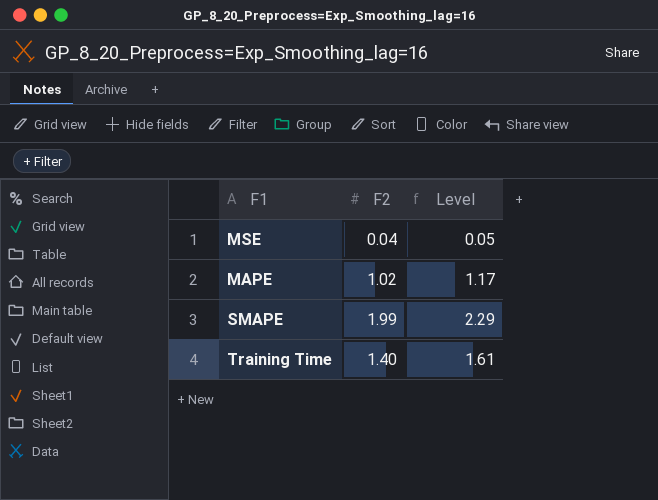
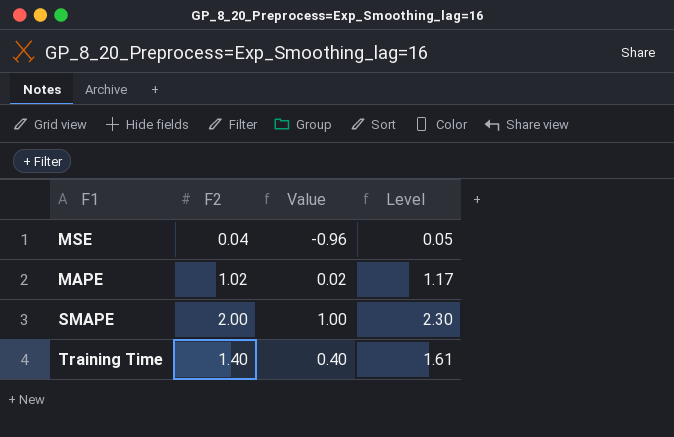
column Value | formula: none -> [F2] - 1
SMAPE | F2: 1.99 -> 2.00
SMAPE | Level: 2.29 -> 2.30

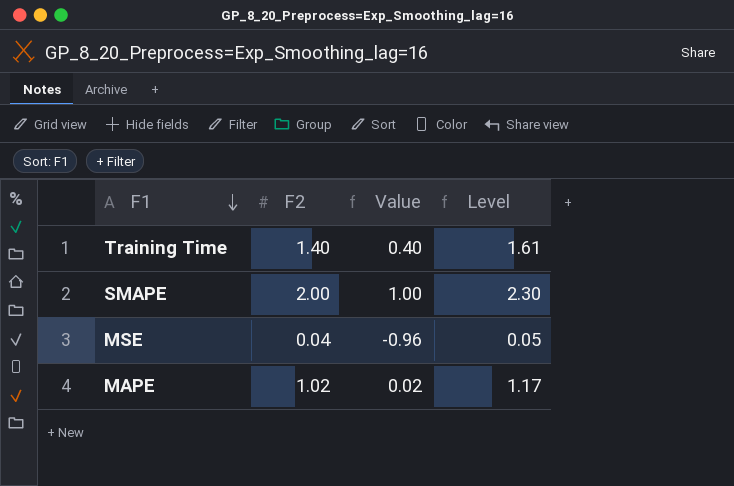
row order: none -> F1 descending

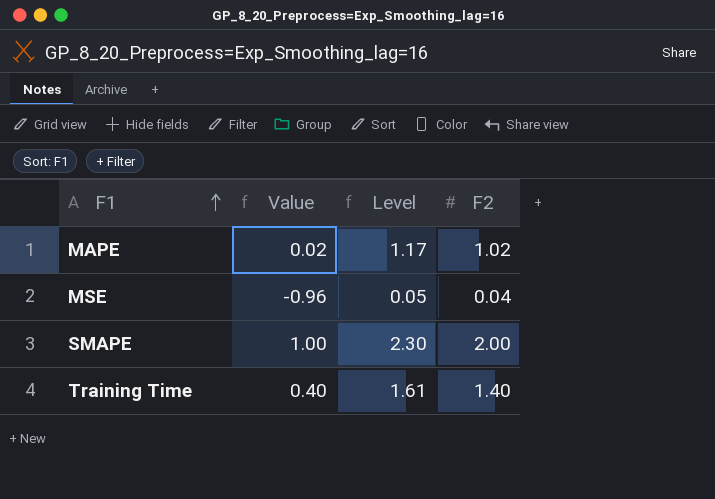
row order: F1 descending -> F1 ascending
column F2 | position: 2 -> 4

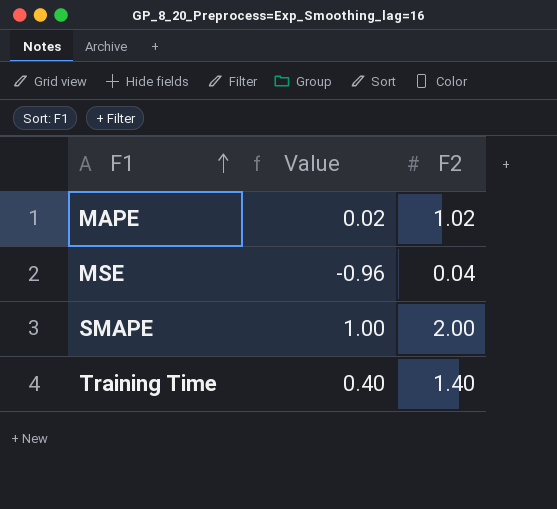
column Level | formula: [F2] * 1.15 -> none

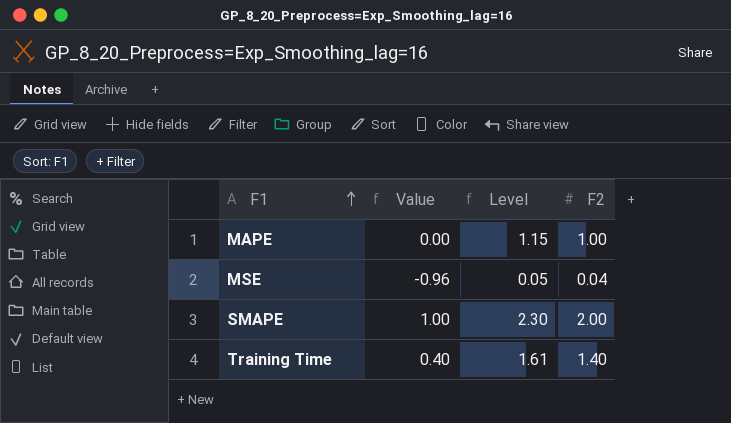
column Level | formula: none -> [F2] * 1.15
MAPE | Value: 0.02 -> 0.00
MAPE | F2: 1.02 -> 1.00

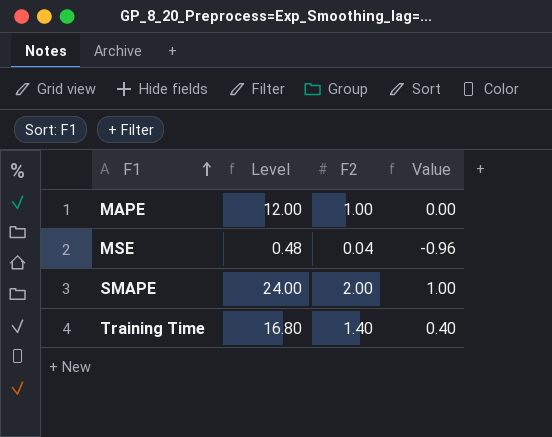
column Level | formula: [F2] * 1.15 -> [F2] * 12
column Value | position: 2 -> 4

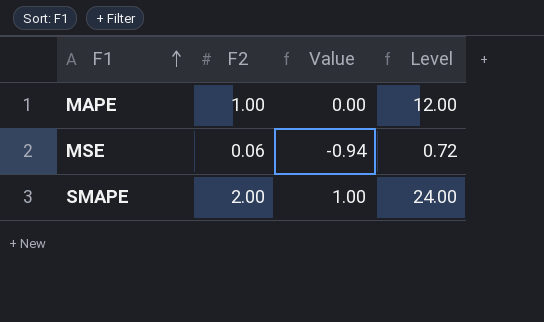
column Level | position: 2 -> 4
row Training Time: 16.80 | 1.40 | 0.40 -> none
MSE | F2: 0.04 -> 0.06
MSE | Value: -0.96 -> -0.94
MSE | Level: 0.48 -> 0.72

